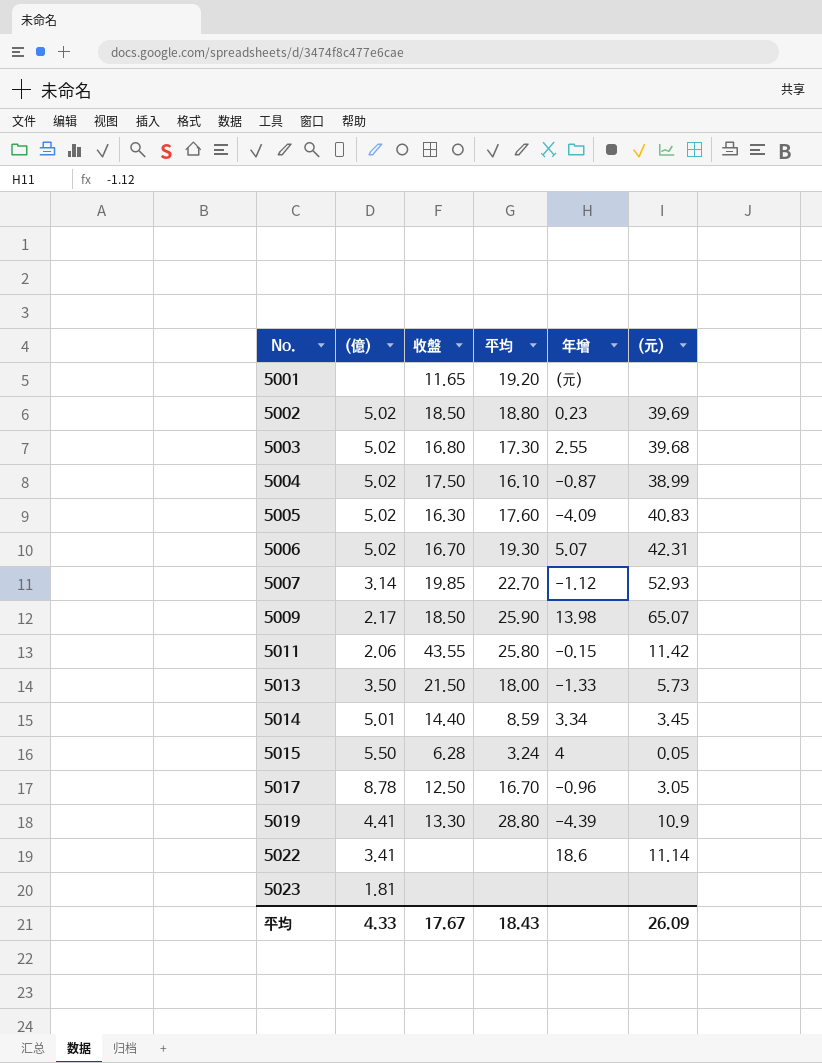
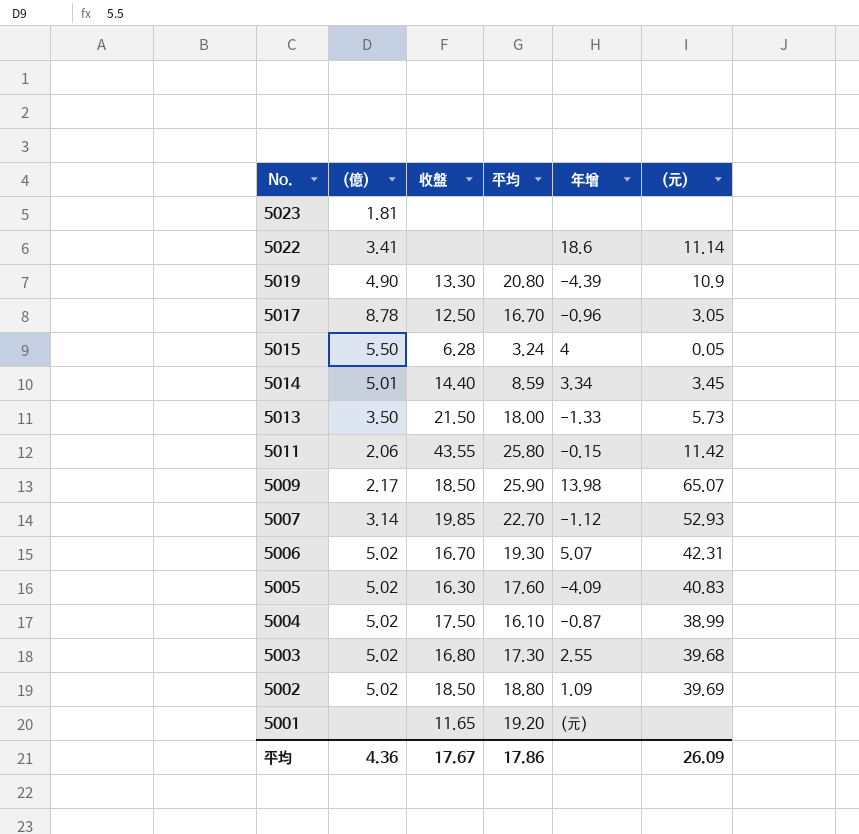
row order: No. ascending -> No. descending
5019 | (億): 4.41 -> 4.90
5019 | 平均: 28.80 -> 20.80
5002 | 年增: 0.23 -> 1.09
平均 | (億): 4.33 -> 4.36
平均 | 平均: 18.43 -> 17.86

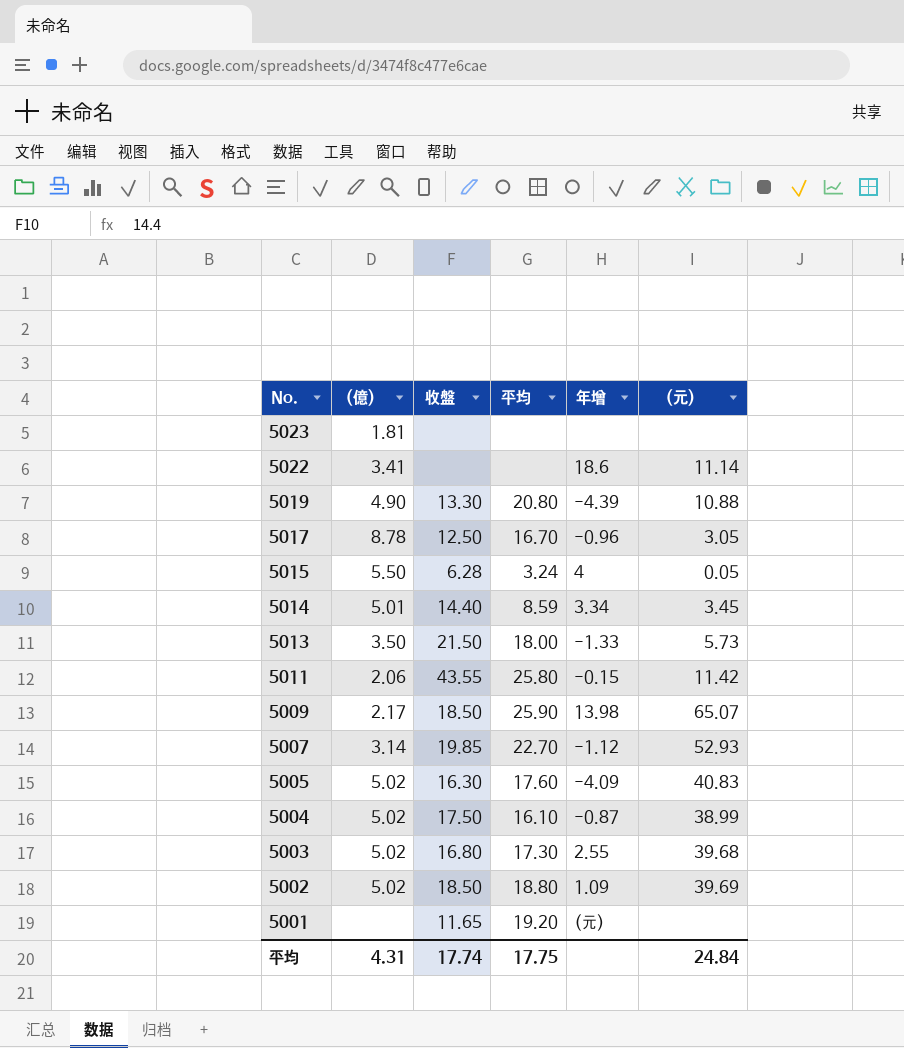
row 5006: 5.02 | 16.70 | 19.30 | 5.07 | 42.31 -> none
5019 | (元): 10.9 -> 10.88
平均 | (億): 4.36 -> 4.31
平均 | 收盤: 17.67 -> 17.74
平均 | 平均: 17.86 -> 17.75
平均 | (元): 26.09 -> 24.84

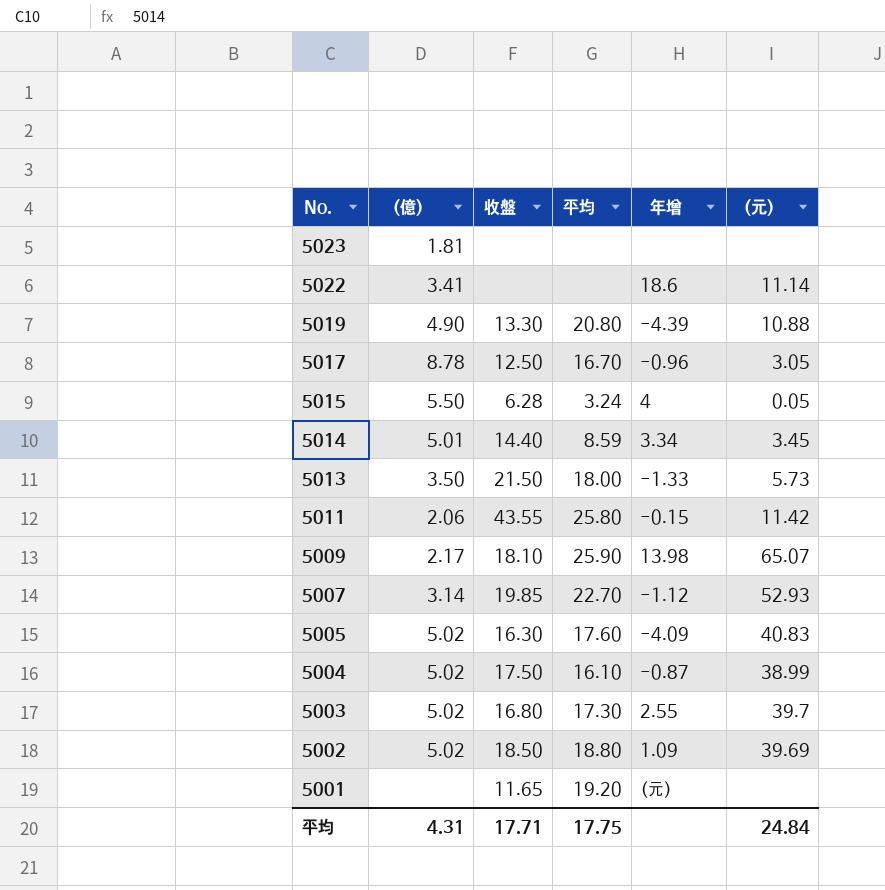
5009 | 收盤: 18.50 -> 18.10
5003 | (元): 39.68 -> 39.7
平均 | 收盤: 17.74 -> 17.71

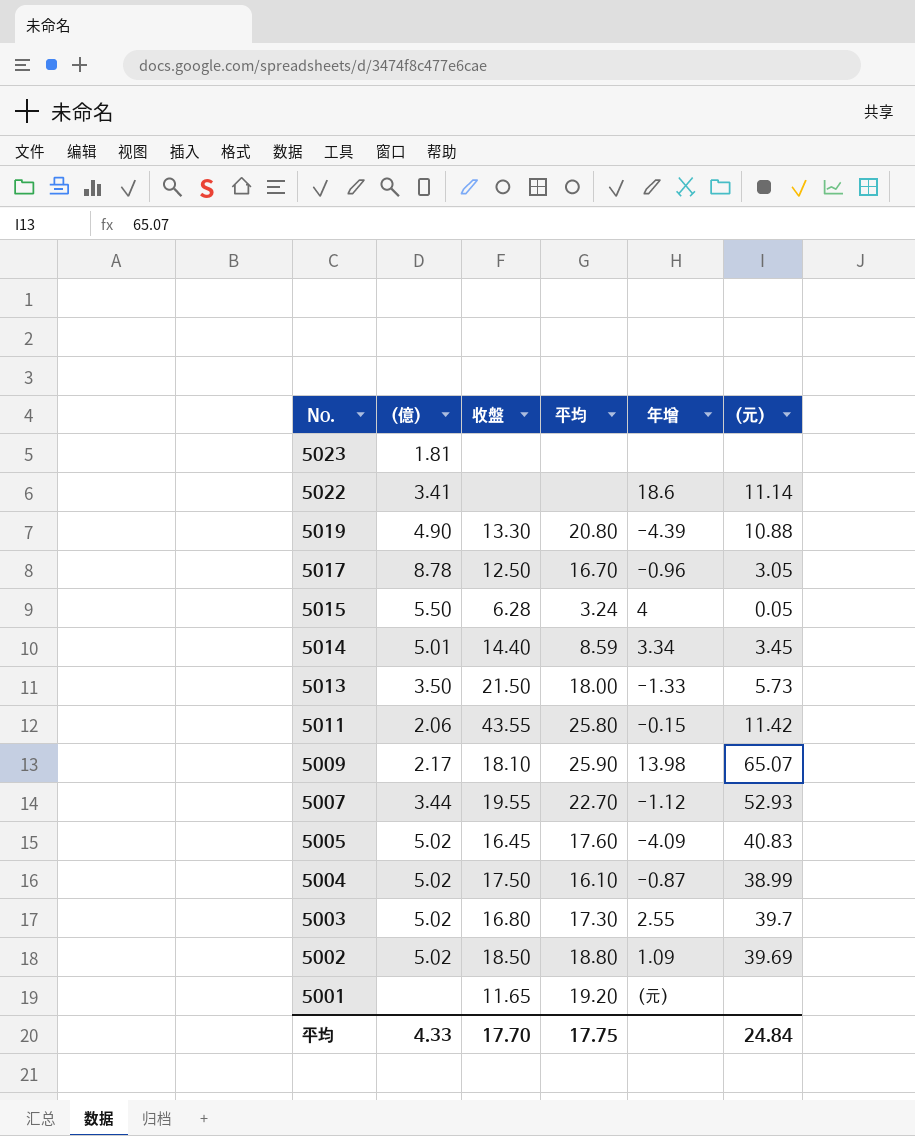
5007 | (億): 3.14 -> 3.44
5007 | 收盤: 19.85 -> 19.55
5005 | 收盤: 16.30 -> 16.45
平均 | (億): 4.31 -> 4.33
平均 | 收盤: 17.71 -> 17.70

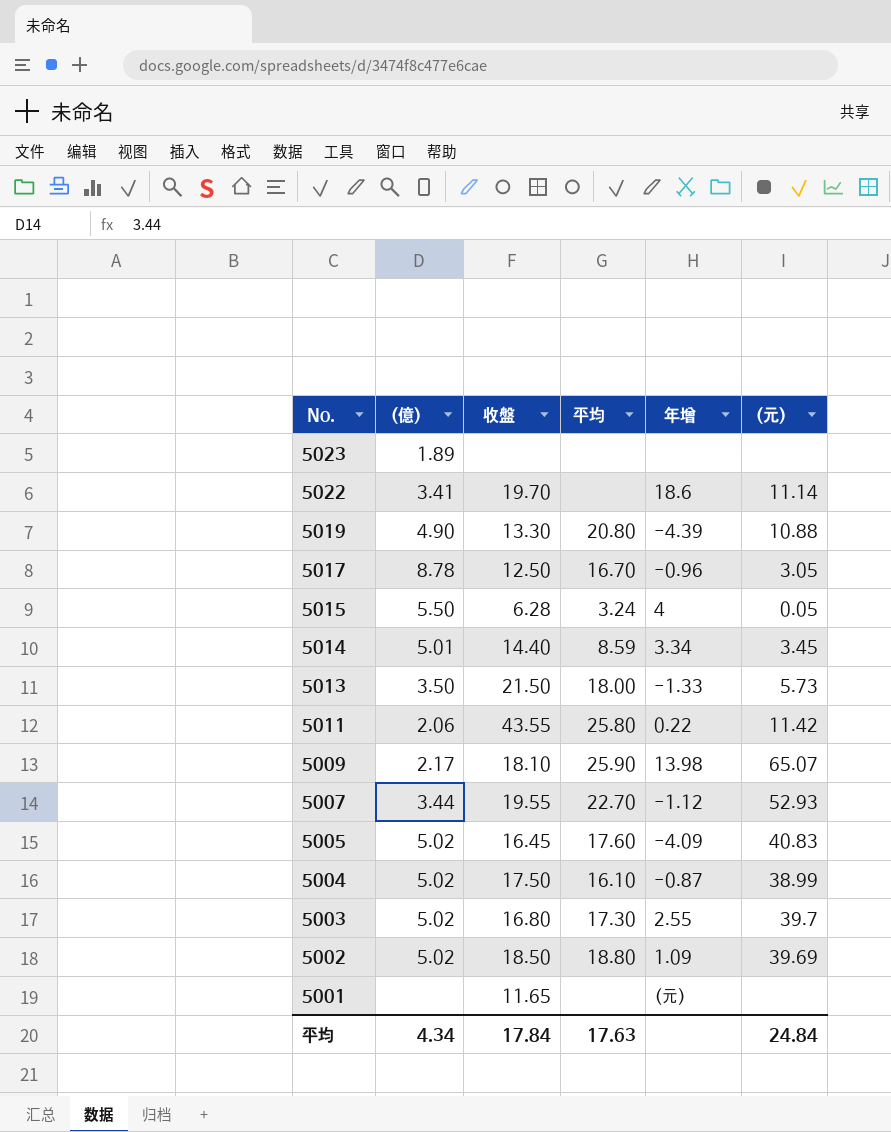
5023 | (億): 1.81 -> 1.89
5022 | 收盤: none -> 19.70
5011 | 年增: -0.15 -> 0.22
5001 | 平均: 19.20 -> none
平均 | (億): 4.33 -> 4.34
平均 | 收盤: 17.70 -> 17.84
平均 | 平均: 17.75 -> 17.63

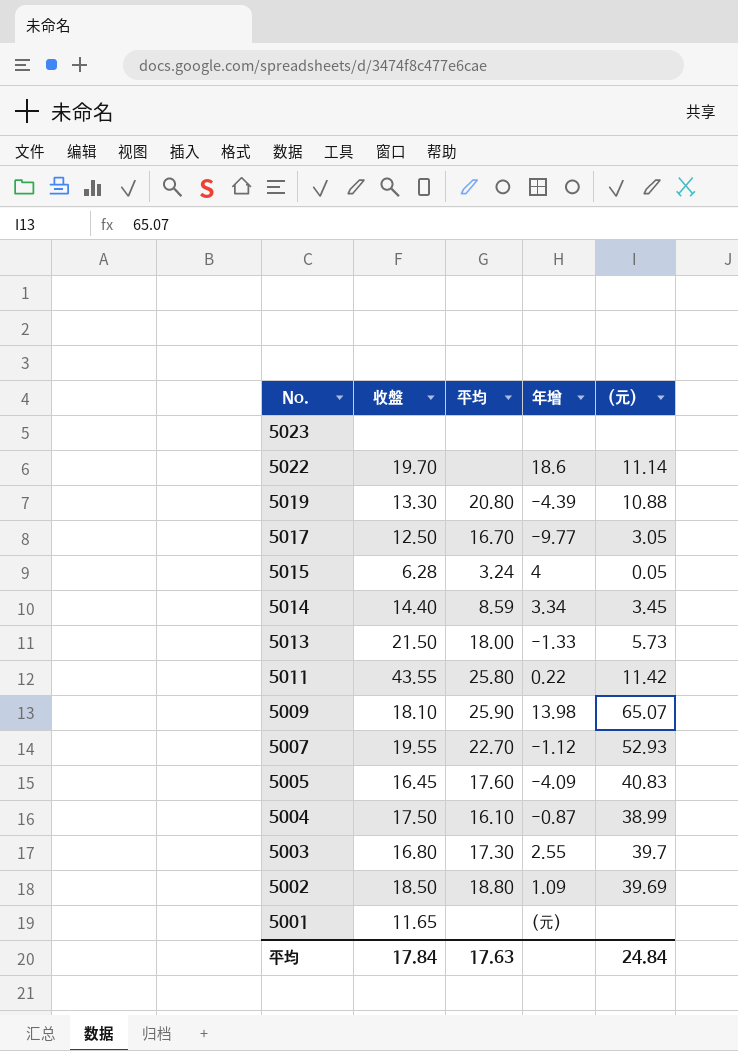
column (億) | position: 2 -> none
5017 | 年增: -0.96 -> -9.77

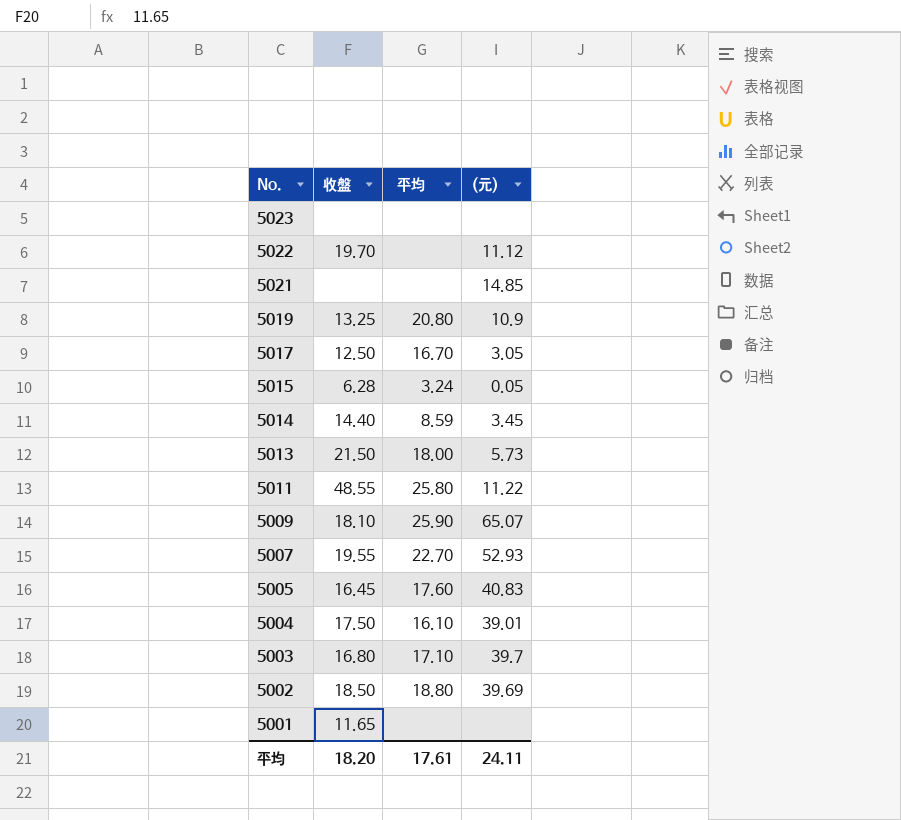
column 年增 | position: 4 -> none
5022 | (元): 11.14 -> 11.12
row 5021: none -> none | none | 14.85
5019 | 收盤: 13.30 -> 13.25
5019 | (元): 10.88 -> 10.9
5011 | 收盤: 43.55 -> 48.55
5011 | (元): 11.42 -> 11.22
5004 | (元): 38.99 -> 39.01
5003 | 平均: 17.30 -> 17.10
平均 | 收盤: 17.84 -> 18.20
平均 | 平均: 17.63 -> 17.61
平均 | (元): 24.84 -> 24.11

